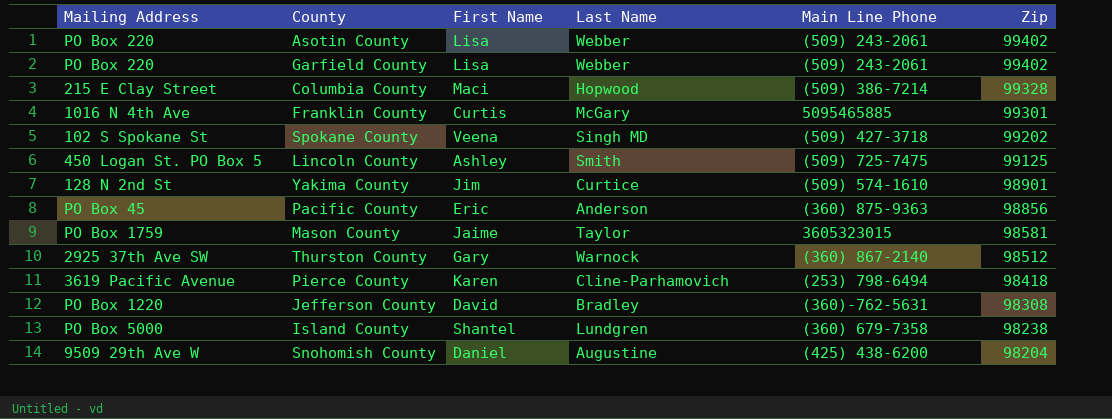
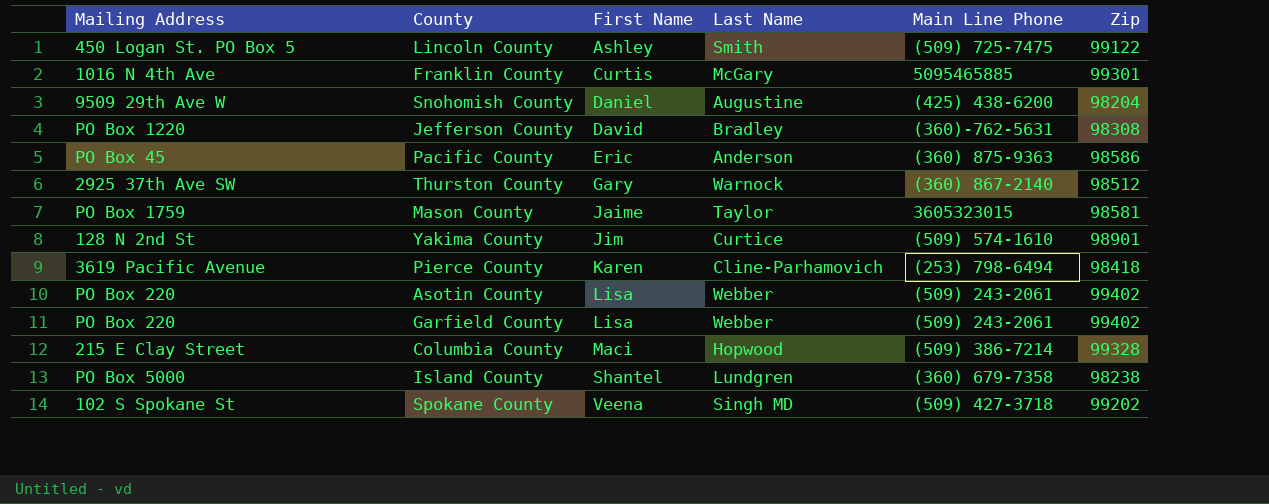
row order: Zip descending -> First Name ascending
Lincoln County | Zip: 99125 -> 99122
Pacific County | Zip: 98856 -> 98586

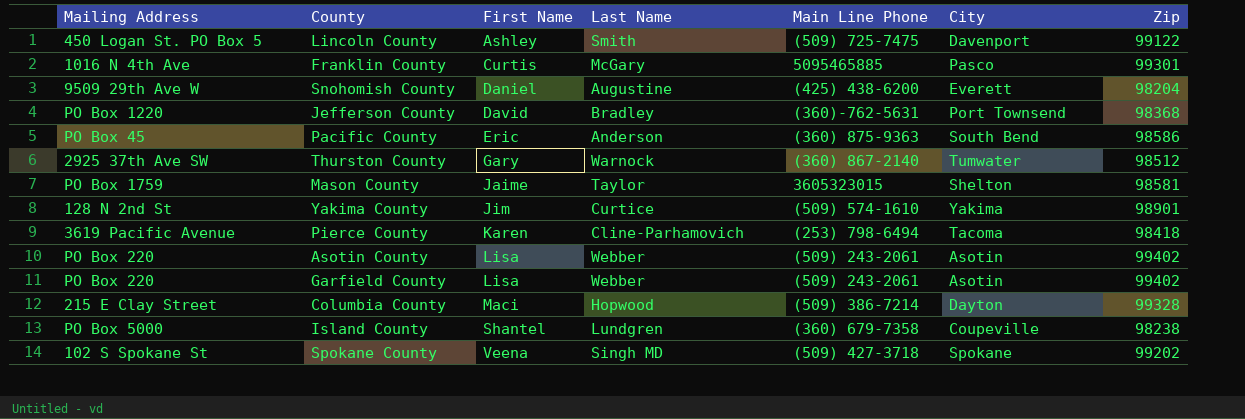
column City | position: none -> 6
Jefferson County | Zip: 98308 -> 98368

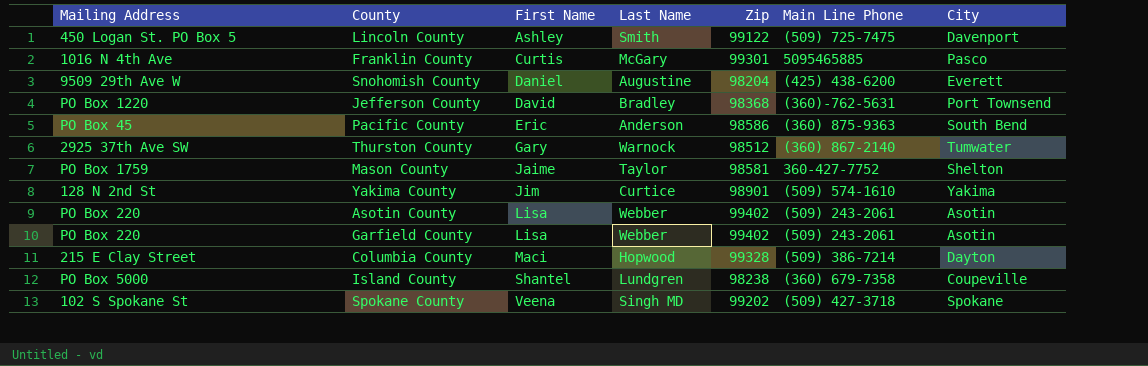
column Zip | position: 7 -> 5
row Pierce County: 3619 Pacific Avenue | Karen | Cline-Parhamovich | (253) 798-6494 | Tacoma | 98418 -> none
Mason County | Main Line Phone: 3605323015 -> 360-427-7752

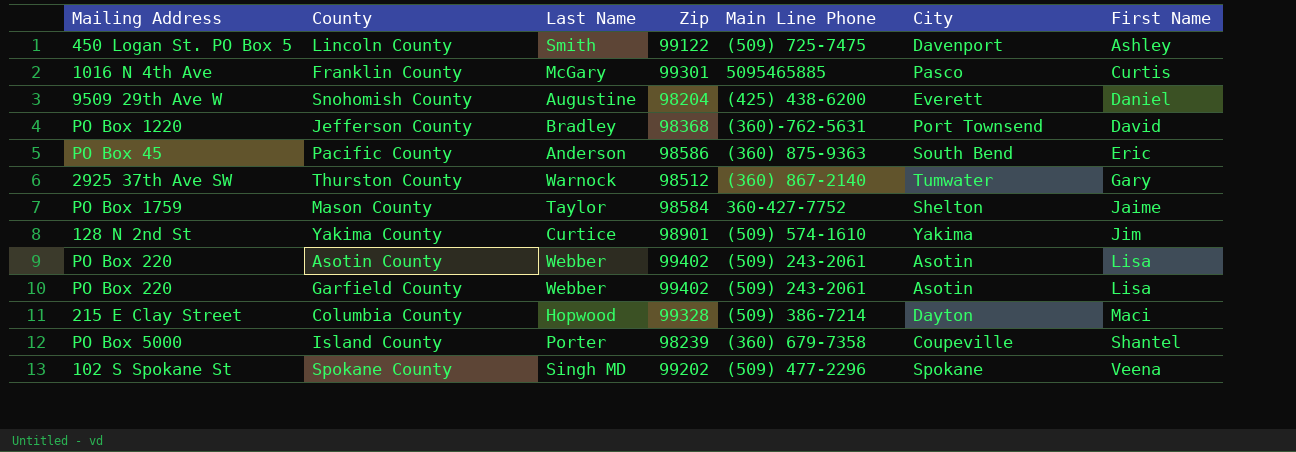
column First Name | position: 3 -> 7
Mason County | Zip: 98581 -> 98584
Island County | Last Name: Lundgren -> Porter
Island County | Zip: 98238 -> 98239
Spokane County | Main Line Phone: (509) 427-3718 -> (509) 477-2296

